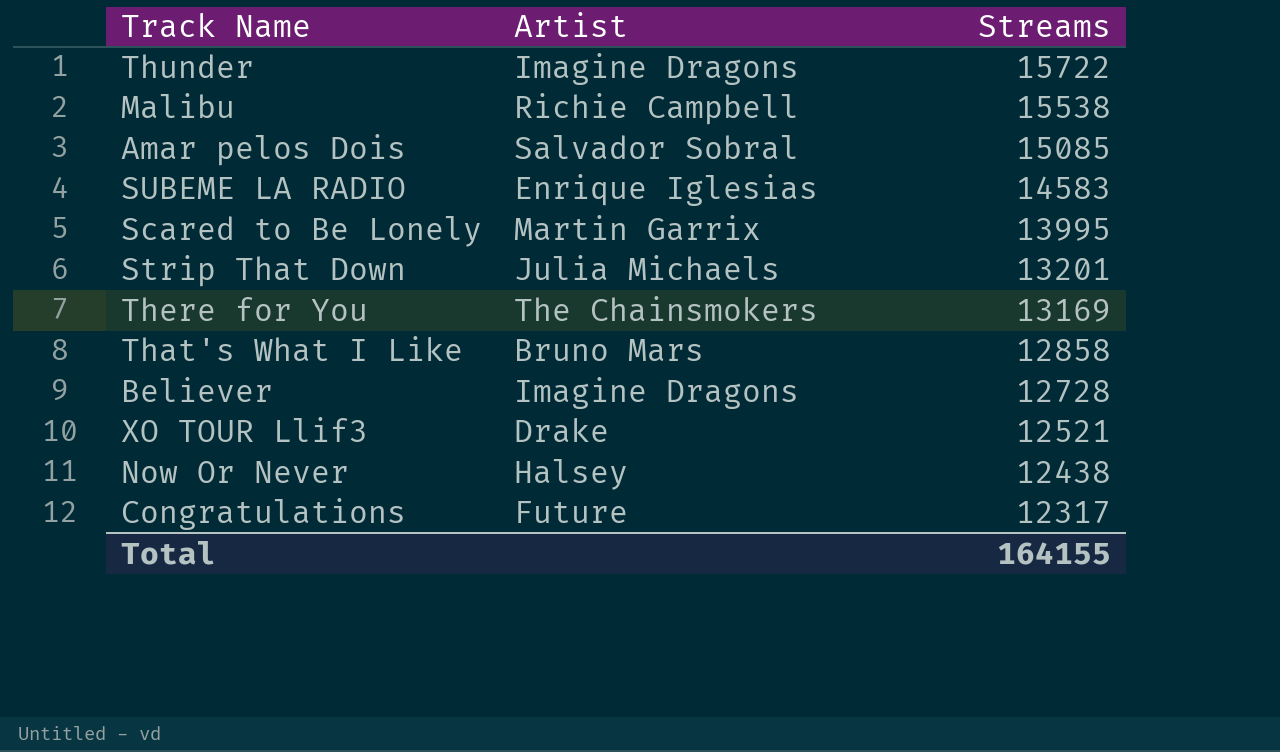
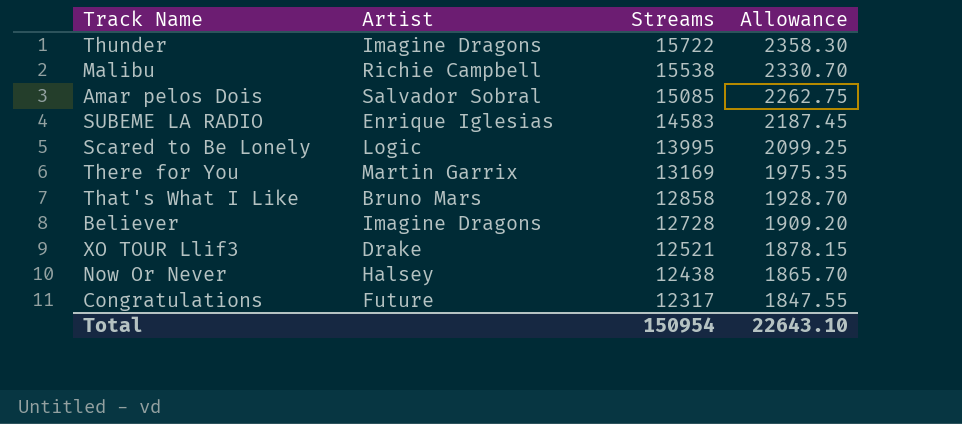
column Allowance | formula: none -> [Streams] * 0.15
row Strip That Down: Julia Michaels | 13201 -> none
Scared to Be Lonely | Artist: Martin Garrix -> Logic
There for You | Artist: The Chainsmokers -> Martin Garrix
Total | Streams: 164155 -> 150954

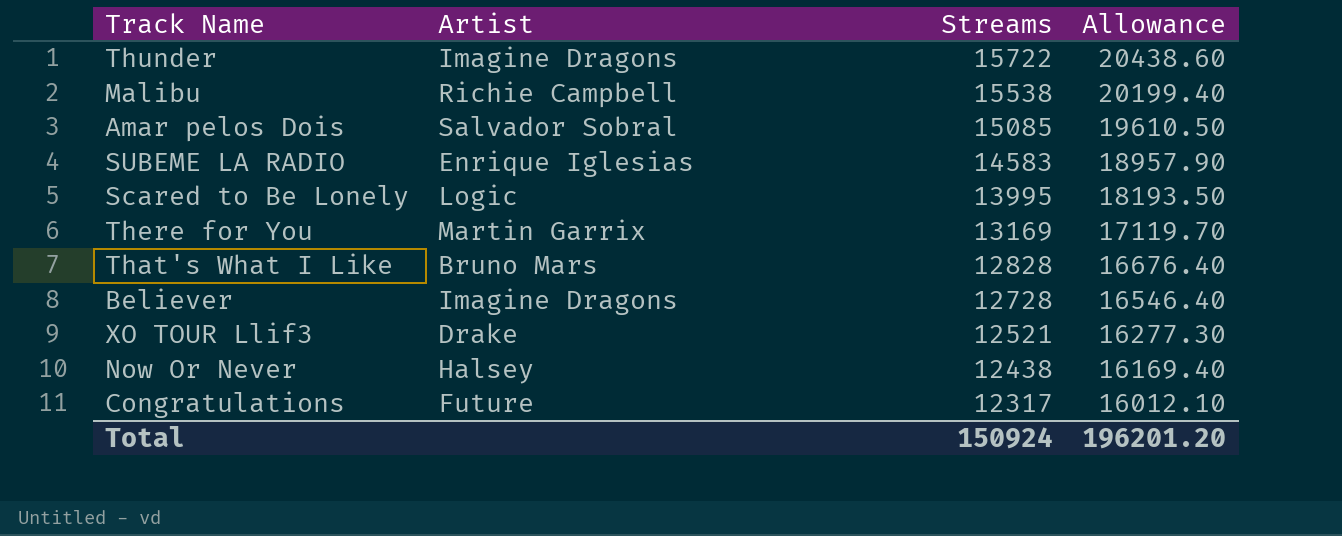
column Allowance | formula: [Streams] * 0.15 -> [Streams] * 1.3
That's What I Like | Streams: 12858 -> 12828
Total | Streams: 150954 -> 150924
Total | Allowance: 22643.10 -> 196201.20

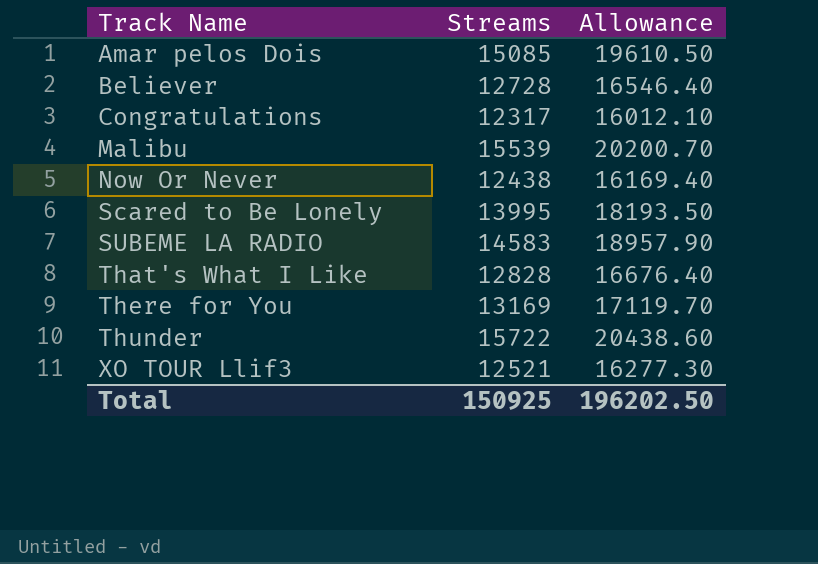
row order: Streams descending -> Track Name ascending
column Artist | position: 2 -> none
Malibu | Streams: 15538 -> 15539
Malibu | Allowance: 20199.40 -> 20200.70
Total | Streams: 150924 -> 150925
Total | Allowance: 196201.20 -> 196202.50

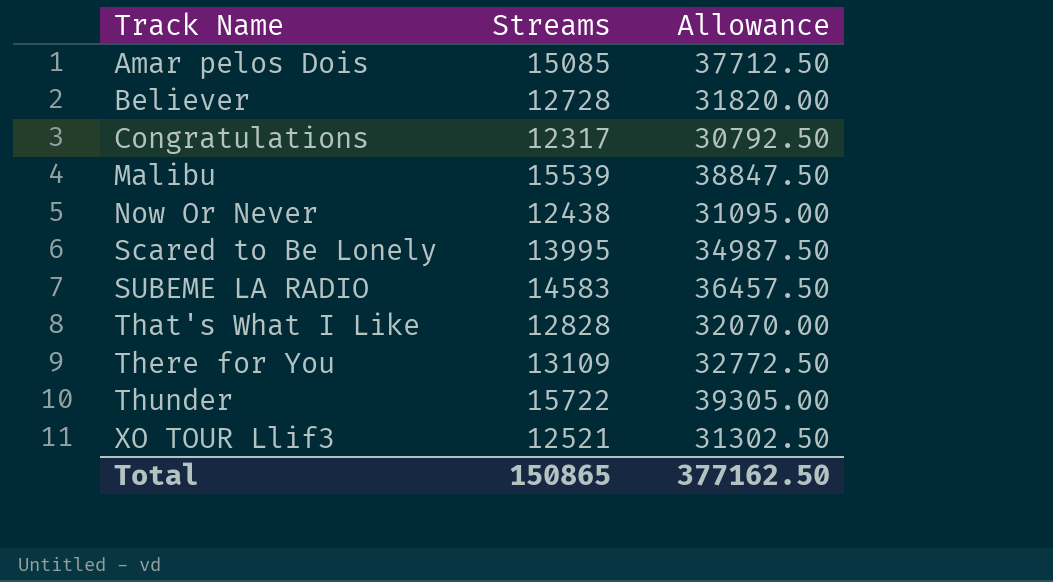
column Allowance | formula: [Streams] * 1.3 -> [Streams] * 2.5
There for You | Streams: 13169 -> 13109
Total | Streams: 150925 -> 150865
Total | Allowance: 196202.50 -> 377162.50

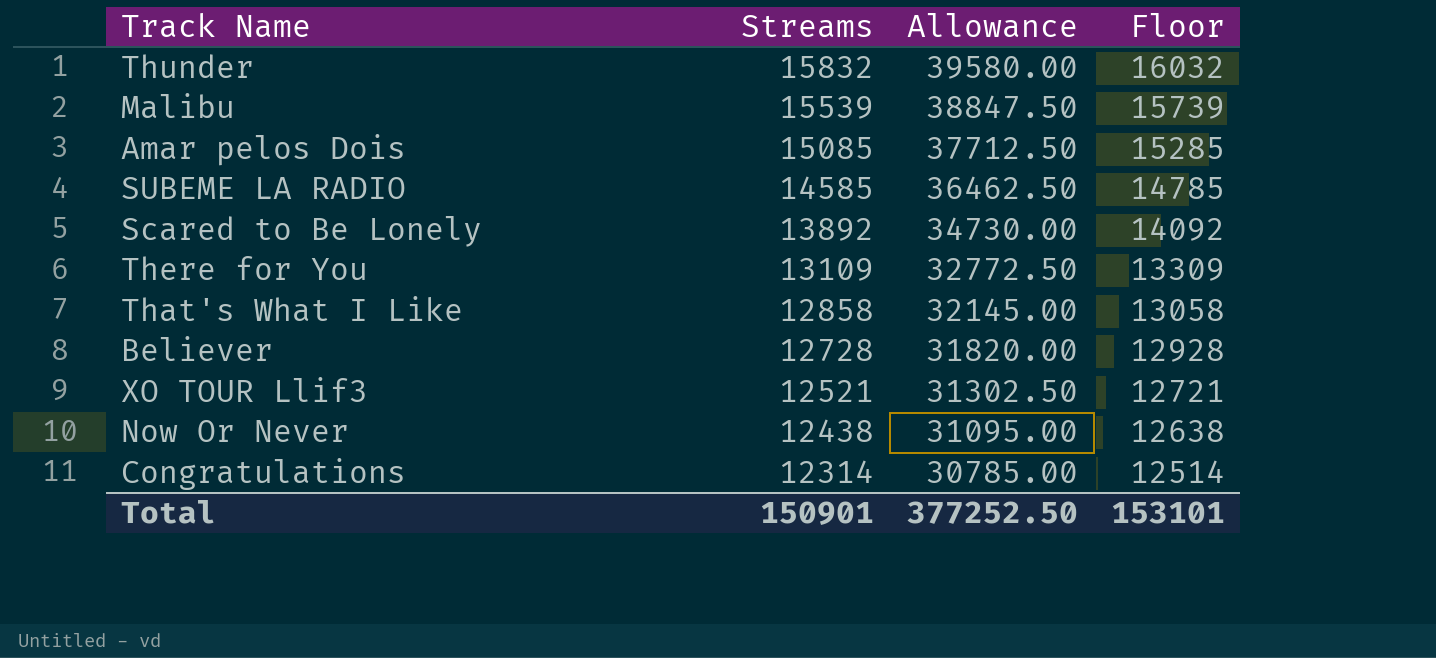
row order: Track Name ascending -> Streams descending
column Floor | formula: none -> [Streams] + 200
Thunder | Streams: 15722 -> 15832
Thunder | Allowance: 39305.00 -> 39580.00
SUBEME LA RADIO | Streams: 14583 -> 14585
SUBEME LA RADIO | Allowance: 36457.50 -> 36462.50
Scared to Be Lonely | Streams: 13995 -> 13892
Scared to Be Lonely | Allowance: 34987.50 -> 34730.00
That's What I Like | Streams: 12828 -> 12858
That's What I Like | Allowance: 32070.00 -> 32145.00
Congratulations | Streams: 12317 -> 12314
Congratulations | Allowance: 30792.50 -> 30785.00
Total | Streams: 150865 -> 150901
Total | Allowance: 377162.50 -> 377252.50

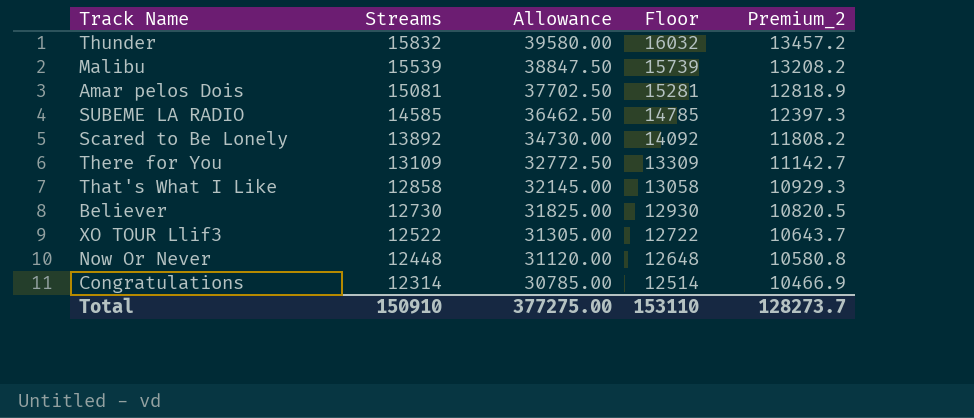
column Premium_2 | formula: none -> [Streams] * 0.85
Amar pelos Dois | Streams: 15085 -> 15081
Amar pelos Dois | Allowance: 37712.50 -> 37702.50
Amar pelos Dois | Floor: 15285 -> 15281
Believer | Streams: 12728 -> 12730
Believer | Allowance: 31820.00 -> 31825.00
Believer | Floor: 12928 -> 12930
XO TOUR Llif3 | Streams: 12521 -> 12522
XO TOUR Llif3 | Allowance: 31302.50 -> 31305.00
XO TOUR Llif3 | Floor: 12721 -> 12722
Now Or Never | Streams: 12438 -> 12448
Now Or Never | Allowance: 31095.00 -> 31120.00
Now Or Never | Floor: 12638 -> 12648
Total | Streams: 150901 -> 150910
Total | Allowance: 377252.50 -> 377275.00
Total | Floor: 153101 -> 153110

